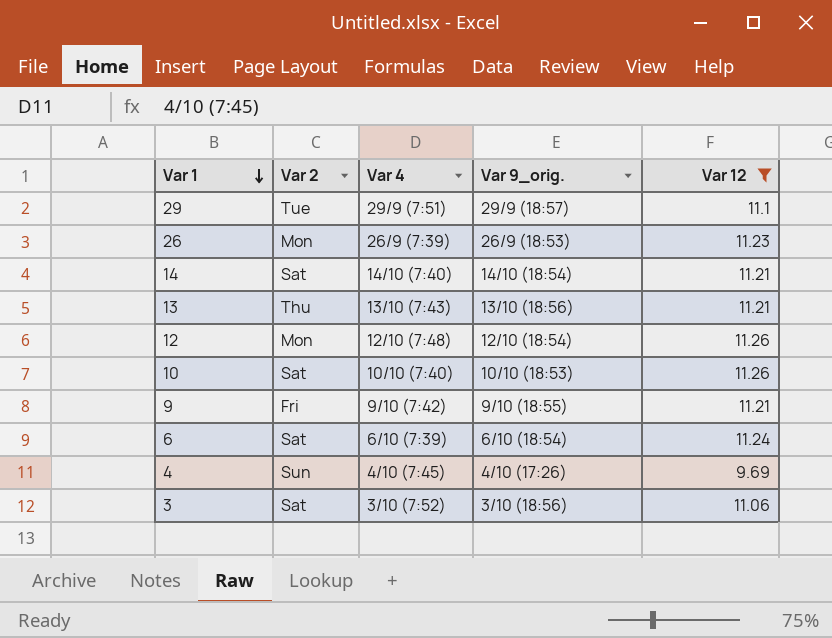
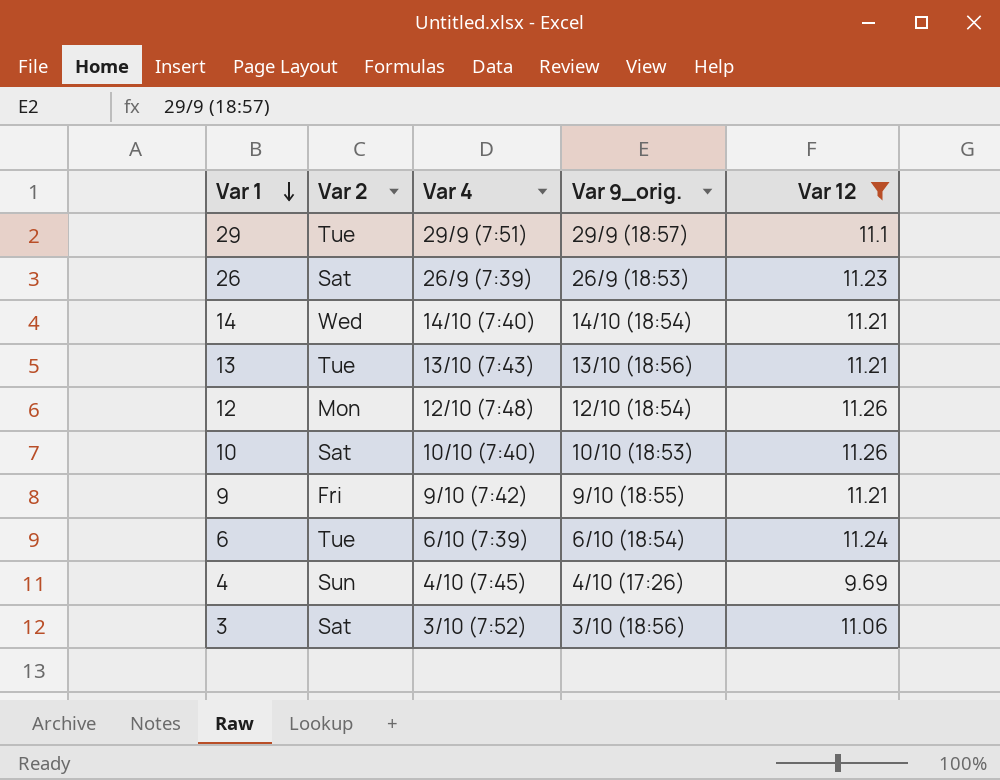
26 | Var 2: Mon -> Sat
14 | Var 2: Sat -> Wed
13 | Var 2: Thu -> Tue
6 | Var 2: Sat -> Tue

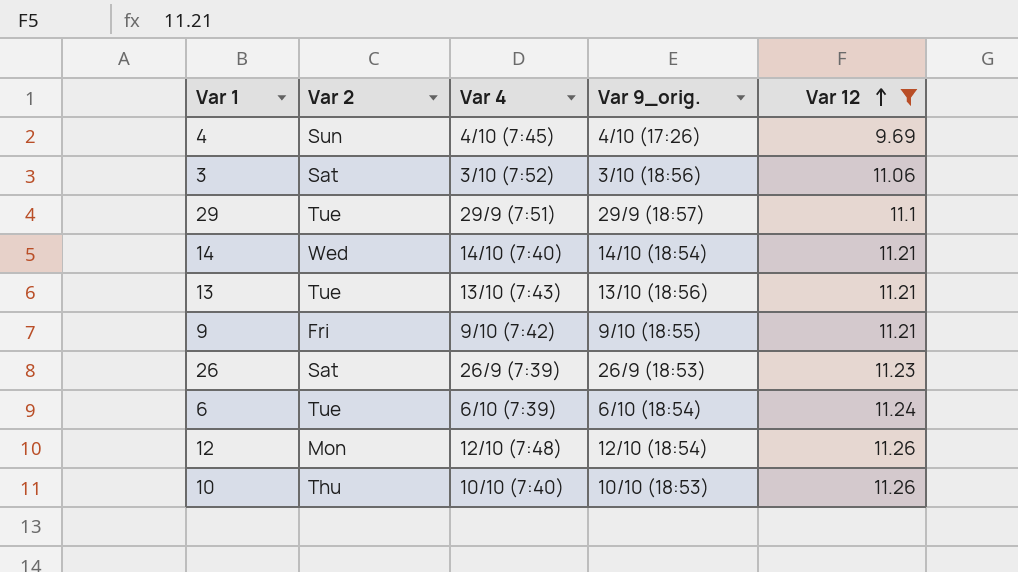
row order: Var 1 descending -> Var 12 ascending
10 | Var 2: Sat -> Thu

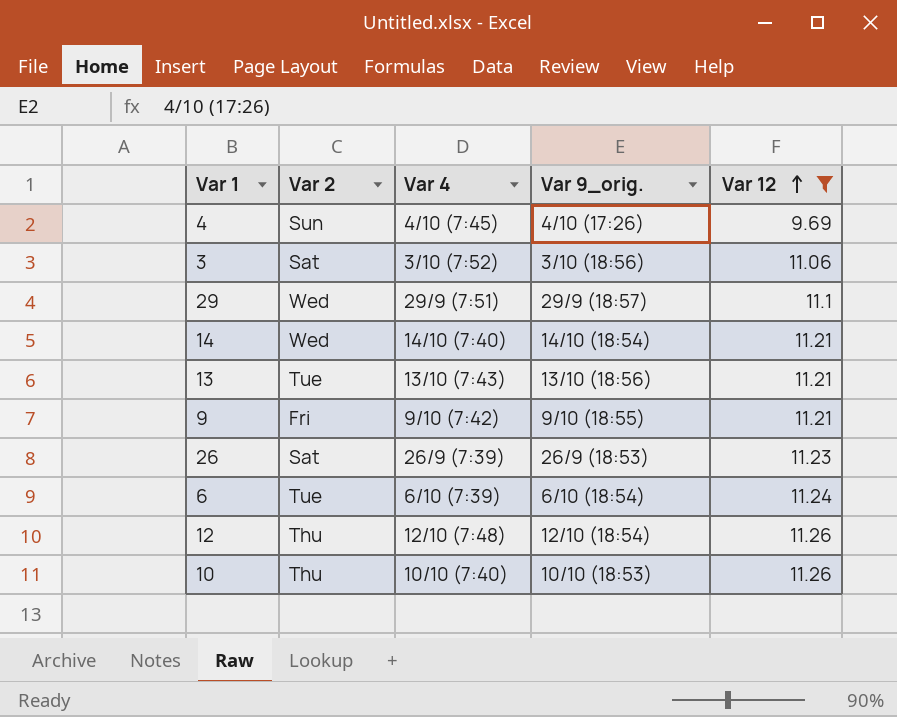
29 | Var 2: Tue -> Wed
12 | Var 2: Mon -> Thu

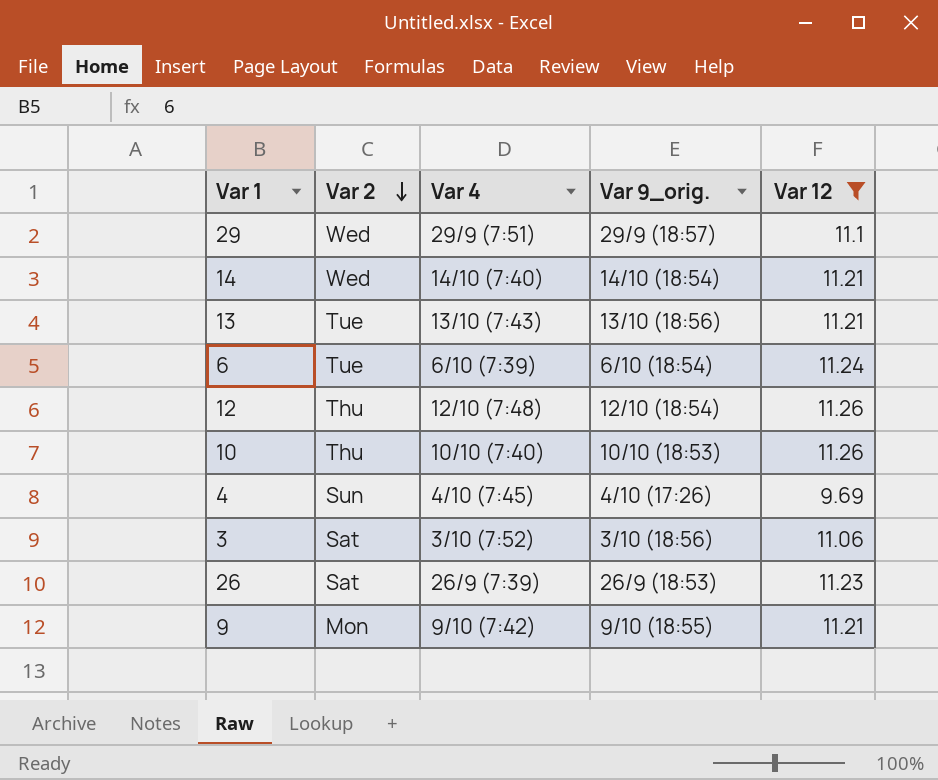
row order: Var 12 ascending -> Var 2 descending
9 | Var 2: Fri -> Mon

